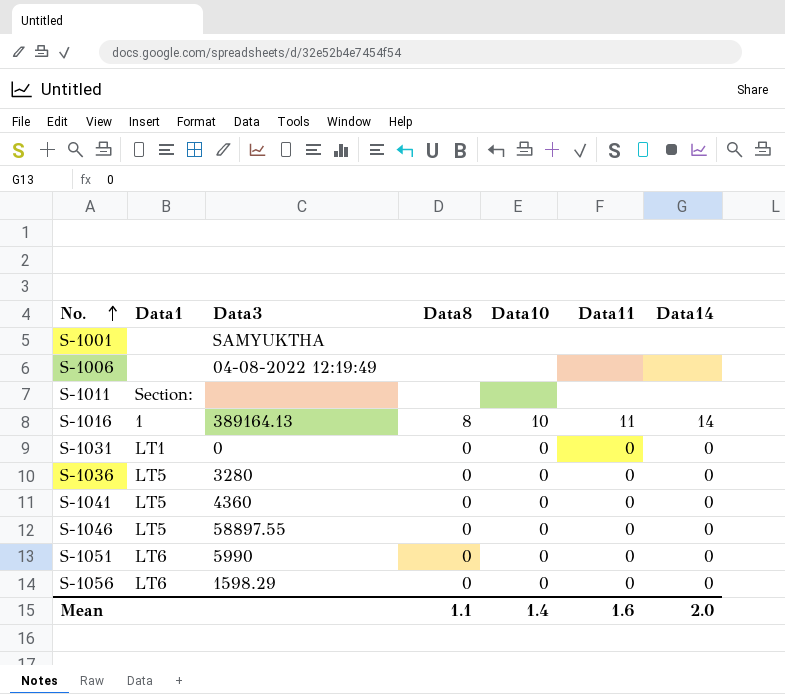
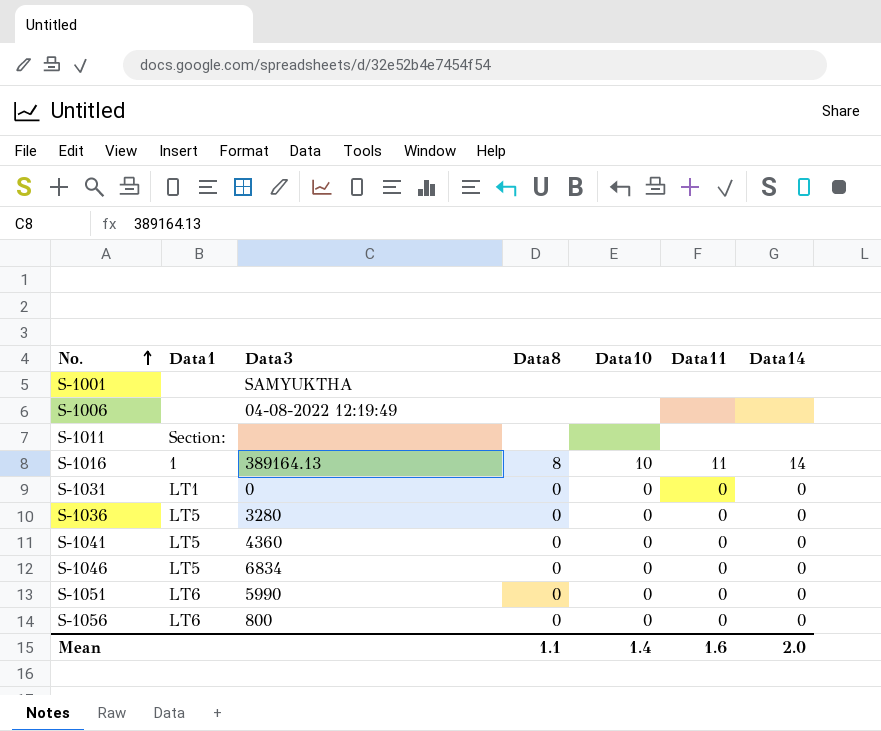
S-1046 | Data3: 58897.55 -> 6834
S-1056 | Data3: 1598.29 -> 800

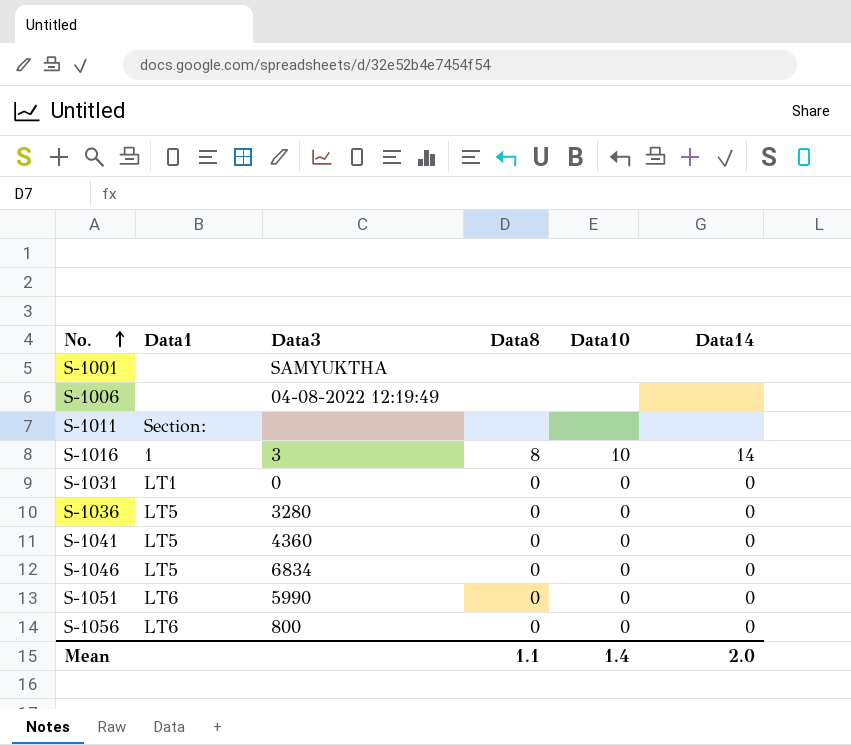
column Data11 | position: 6 -> none
S-1016 | Data3: 389164.13 -> 3

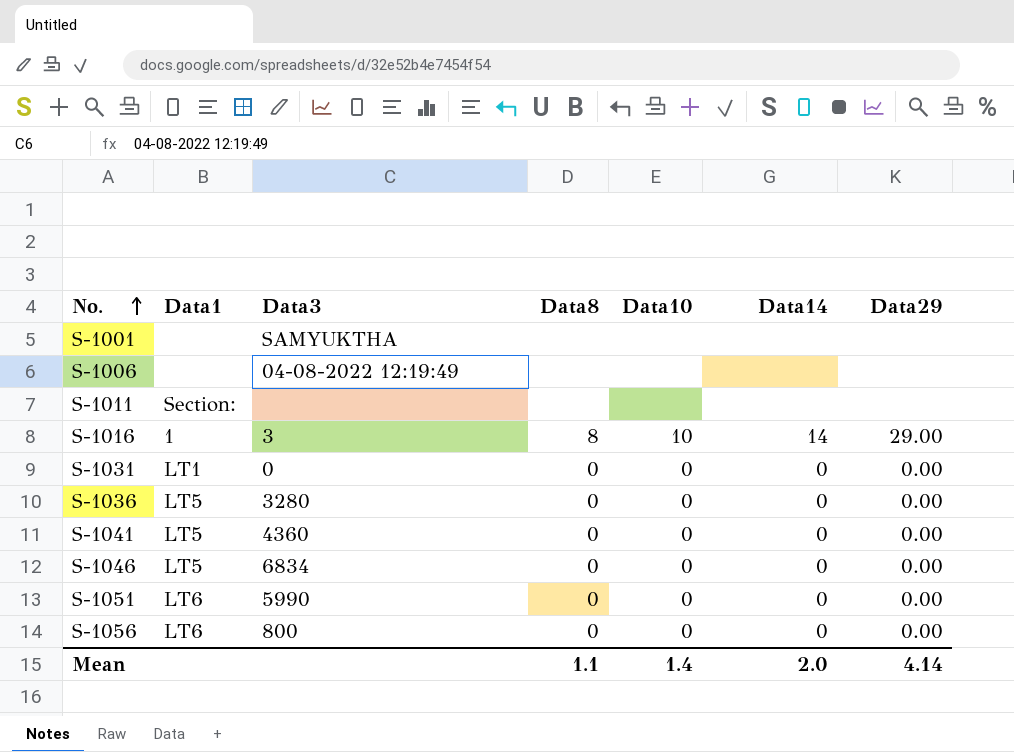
column Data29 | position: none -> 7

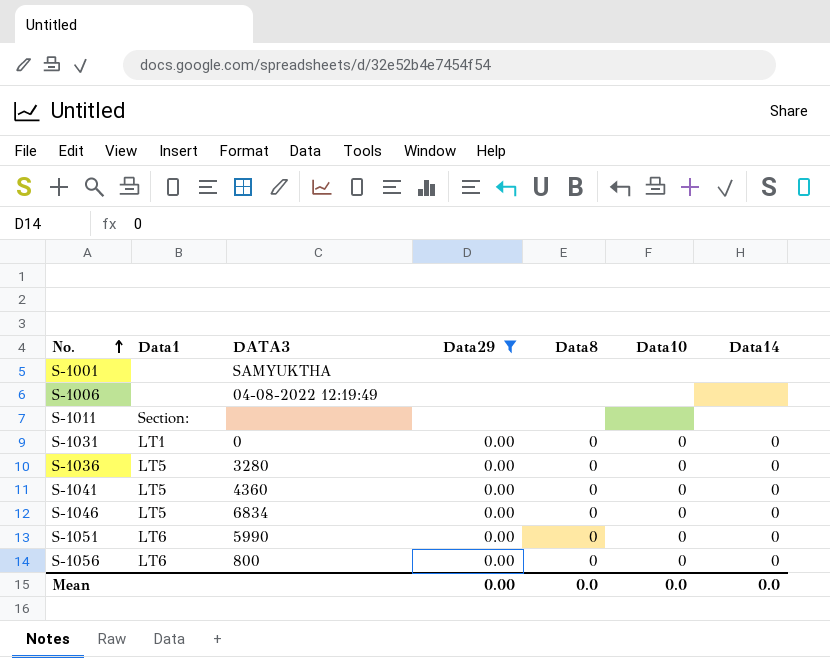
filter: none -> Data29 != 29.00
column name: Data3 -> DATA3
column Data29 | position: 7 -> 4
Mean | Data29: 4.14 -> 0.00
Mean | Data8: 1.1 -> 0.0
Mean | Data10: 1.4 -> 0.0
Mean | Data14: 2.0 -> 0.0

